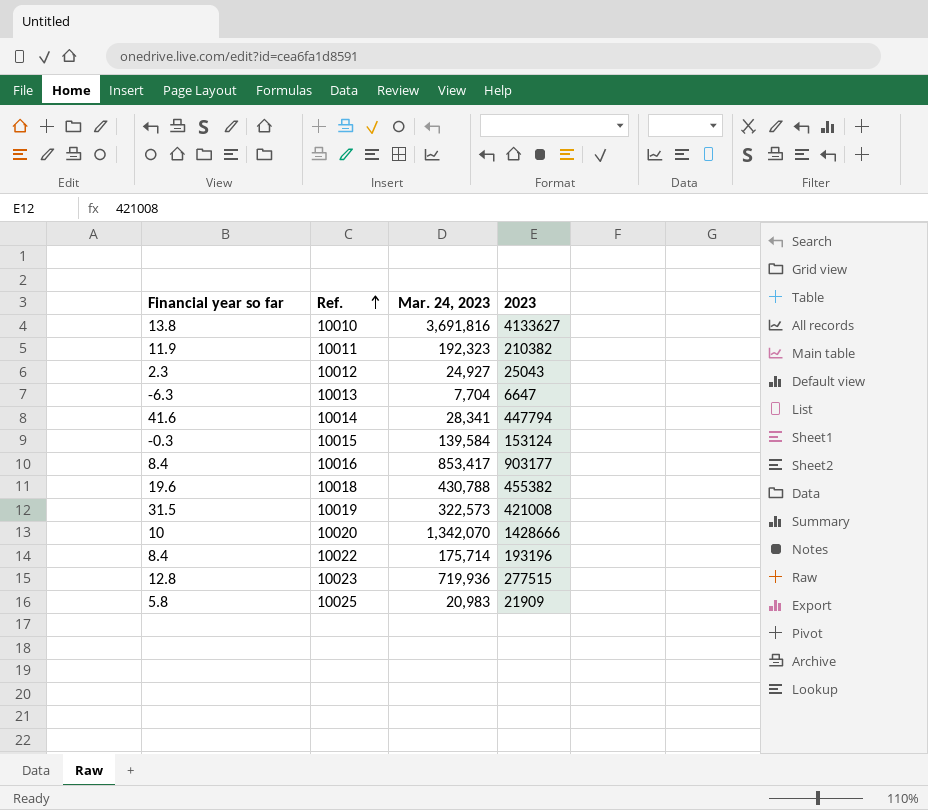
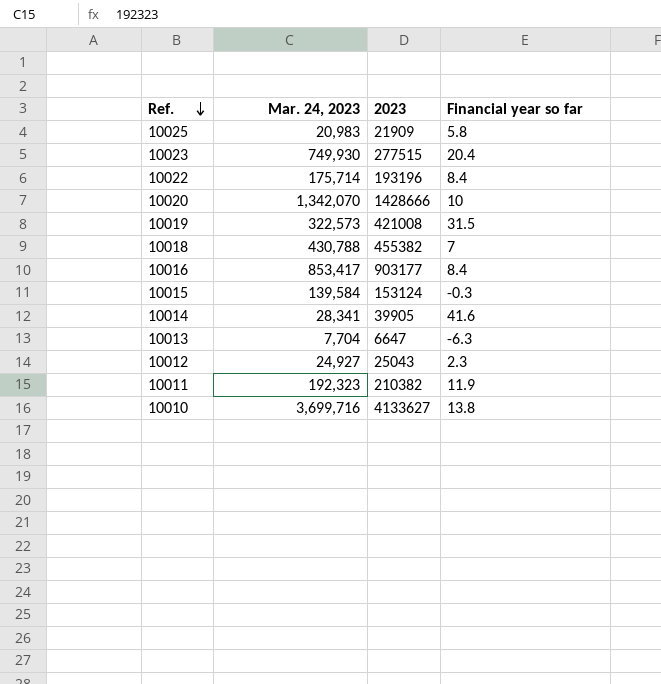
row order: Ref. ascending -> Ref. descending
column Financial year so far | position: 1 -> 4
10023 | Mar. 24, 2023: 719,936 -> 749,930
10023 | Financial year so far: 12.8 -> 20.4
10018 | Financial year so far: 19.6 -> 7
10014 | 2023: 447794 -> 39905
10010 | Mar. 24, 2023: 3,691,816 -> 3,699,716

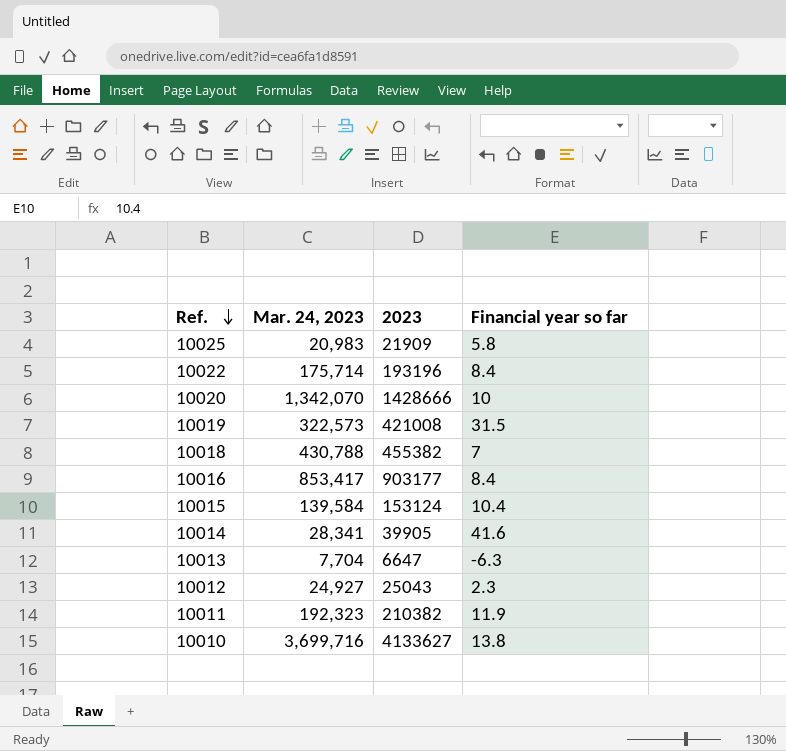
row 10023: 749,930 | 277515 | 20.4 -> none
10015 | Financial year so far: -0.3 -> 10.4

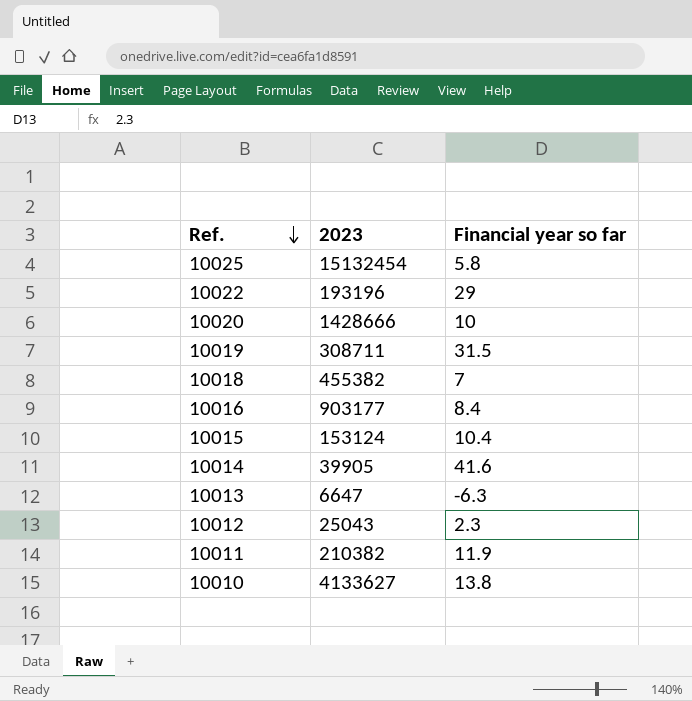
column Mar. 24, 2023 | position: 2 -> none
10025 | 2023: 21909 -> 15132454
10022 | Financial year so far: 8.4 -> 29
10019 | 2023: 421008 -> 308711

